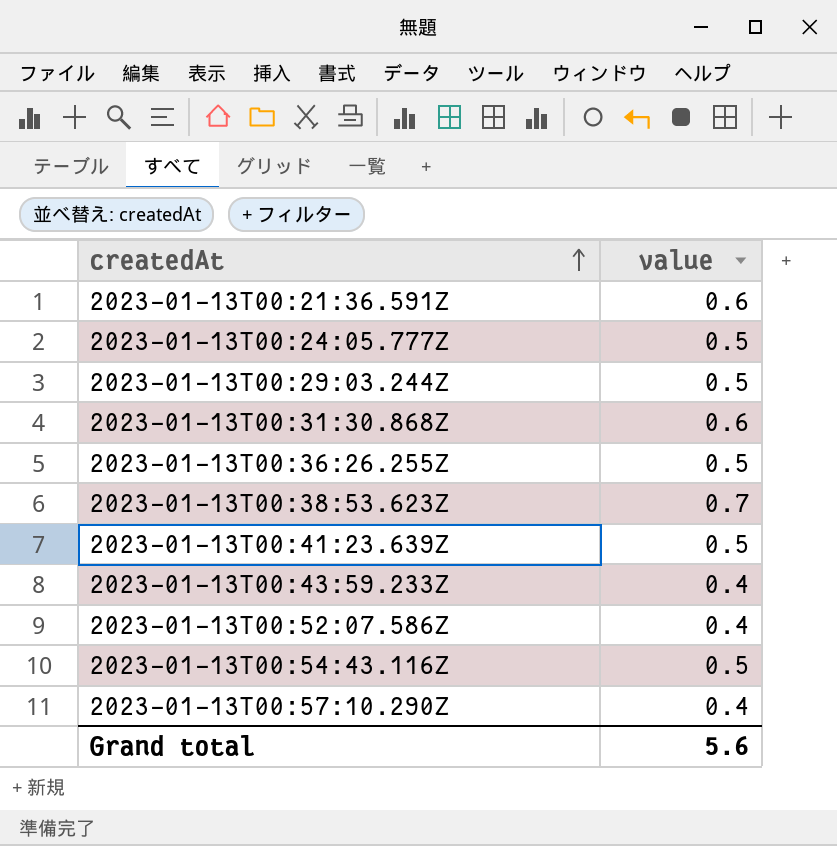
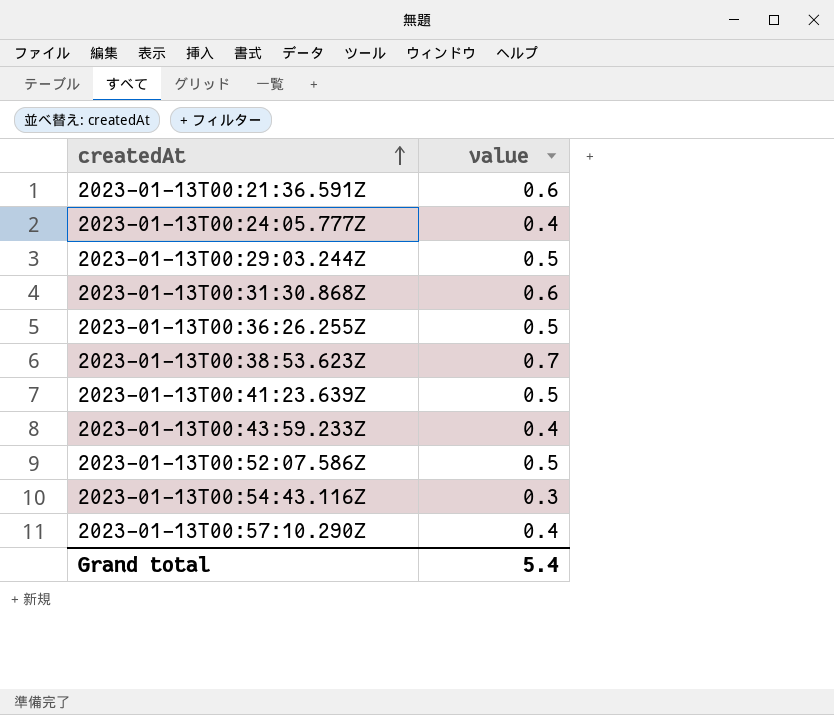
2023-01-13T00:24:05.777Z | value: 0.5 -> 0.4
2023-01-13T00:52:07.586Z | value: 0.4 -> 0.5
2023-01-13T00:54:43.116Z | value: 0.5 -> 0.3
Grand total | value: 5.6 -> 5.4

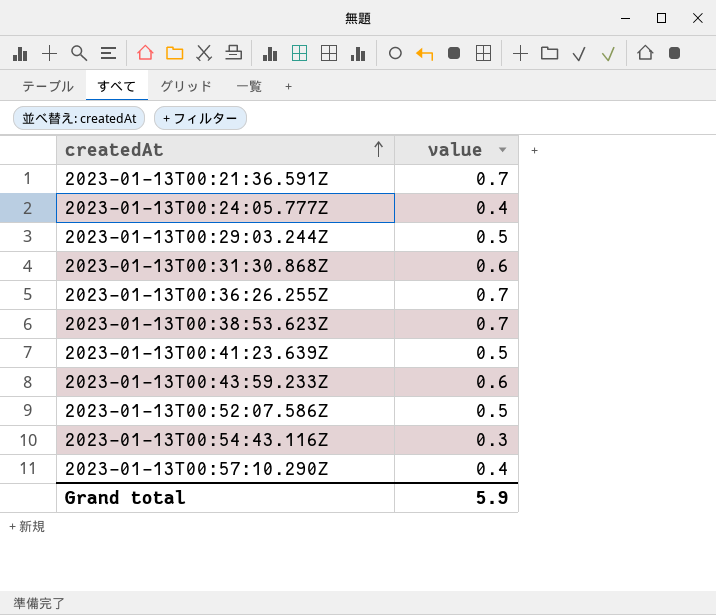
2023-01-13T00:21:36.591Z | value: 0.6 -> 0.7
2023-01-13T00:36:26.255Z | value: 0.5 -> 0.7
2023-01-13T00:43:59.233Z | value: 0.4 -> 0.6
Grand total | value: 5.4 -> 5.9

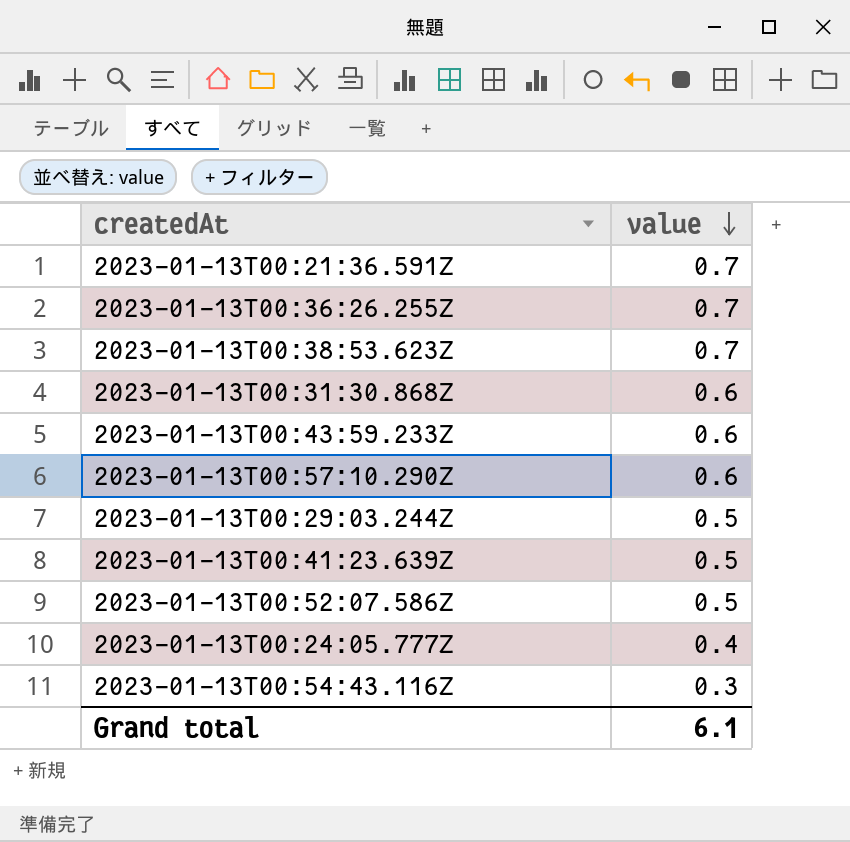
row order: createdAt ascending -> value descending
2023-01-13T00:57:10.290Z | value: 0.4 -> 0.6
Grand total | value: 5.9 -> 6.1

